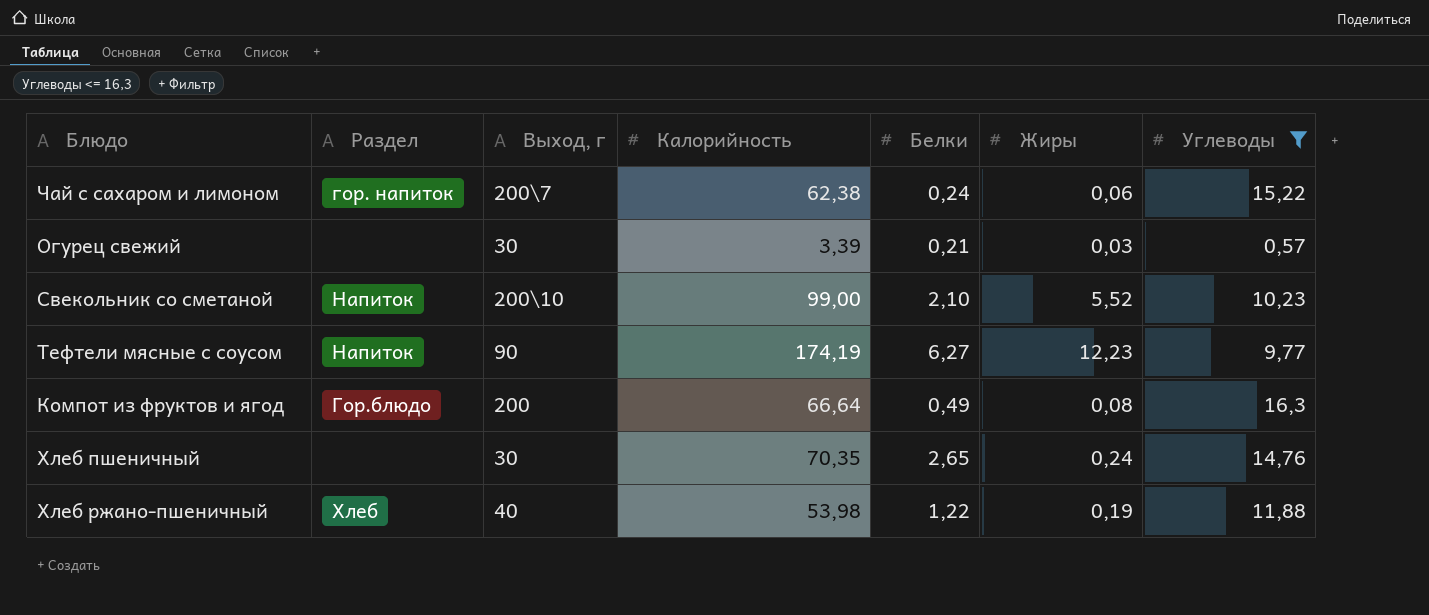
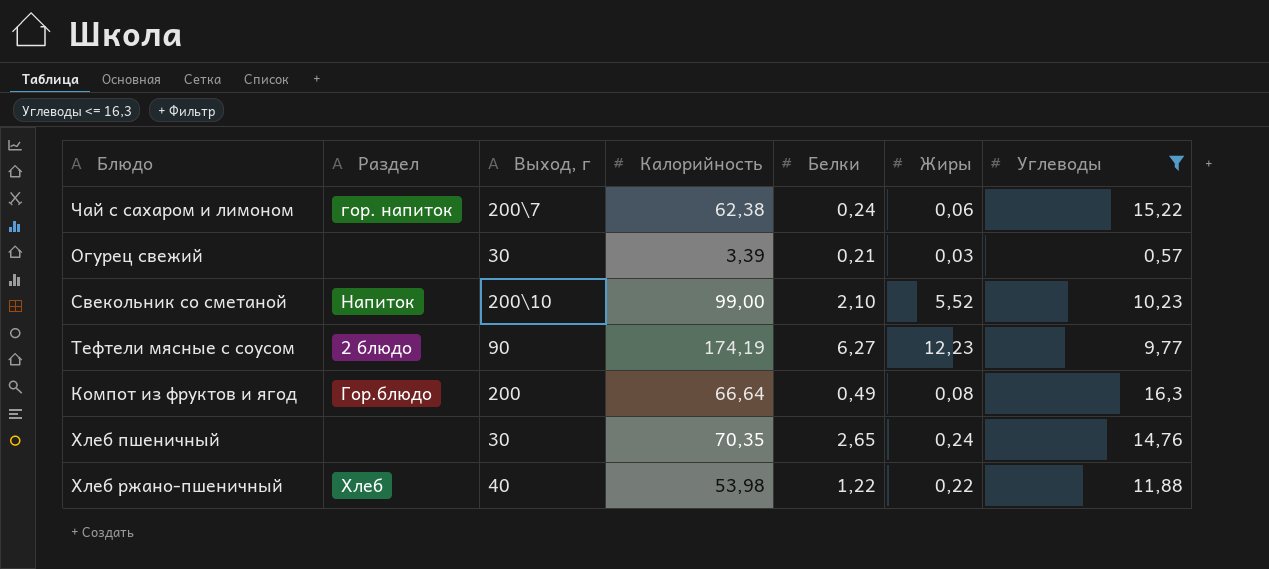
Тефтели мясные с соусом | Раздел: Напиток -> 2 блюдо
Хлеб ржано-пшеничный | Жиры: 0,19 -> 0,22

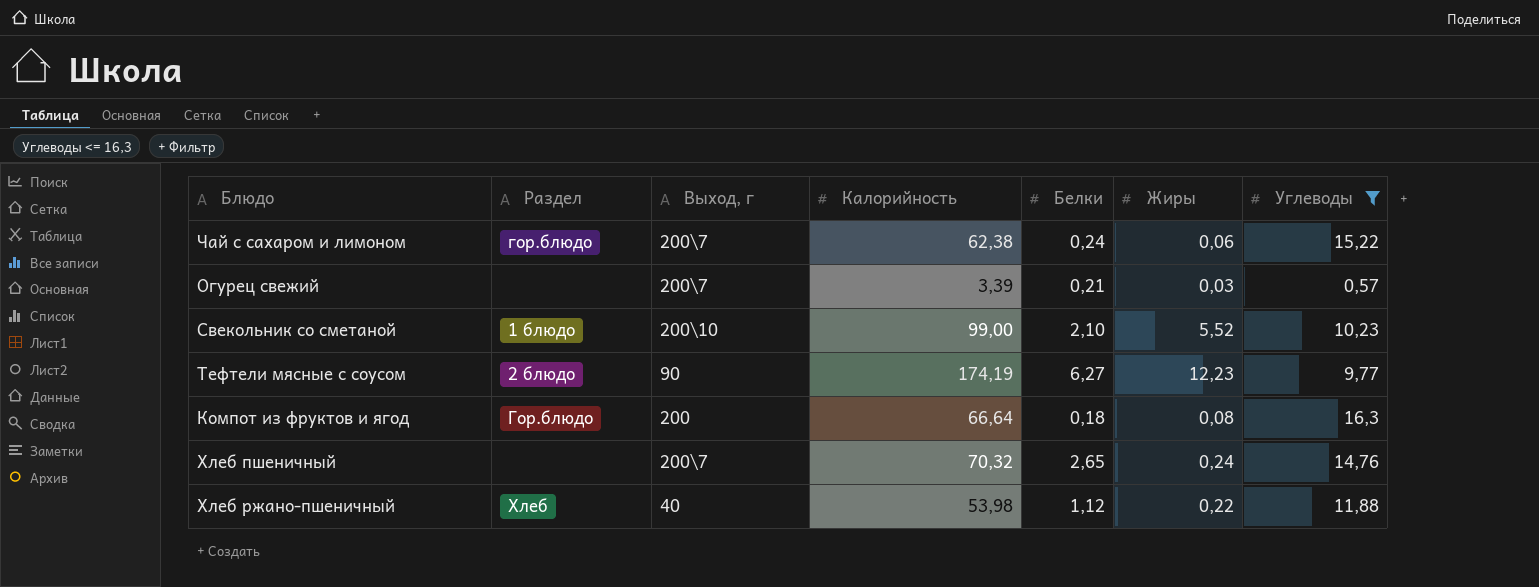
Чай с сахаром и лимоном | Раздел: гор. напиток -> гор.блюдо
Огурец свежий | Выход, г: 30 -> 200\7
Свекольник со сметаной | Раздел: Напиток -> 1 блюдо
Компот из фруктов и ягод | Белки: 0,49 -> 0,18
Хлеб пшеничный | Выход, г: 30 -> 200\7
Хлеб пшеничный | Калорийность: 70,35 -> 70,32
Хлеб ржано-пшеничный | Белки: 1,22 -> 1,12

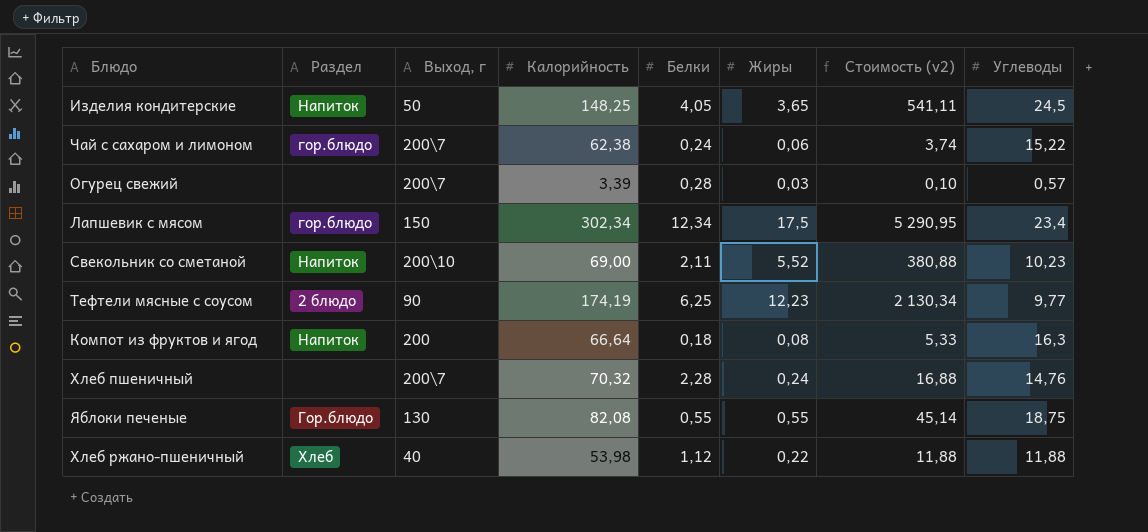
filter: Углеводы <= 16,3 -> none
column Стоимость (v2) | formula: none -> [Калорийность] * [Жиры]
Огурец свежий | Белки: 0,21 -> 0,28
Свекольник со сметаной | Раздел: 1 блюдо -> Напиток
Свекольник со сметаной | Калорийность: 99,00 -> 69,00
Свекольник со сметаной | Белки: 2,10 -> 2,11
Тефтели мясные с соусом | Белки: 6,27 -> 6,25
Компот из фруктов и ягод | Раздел: Гор.блюдо -> Напиток
Хлеб пшеничный | Белки: 2,65 -> 2,28

